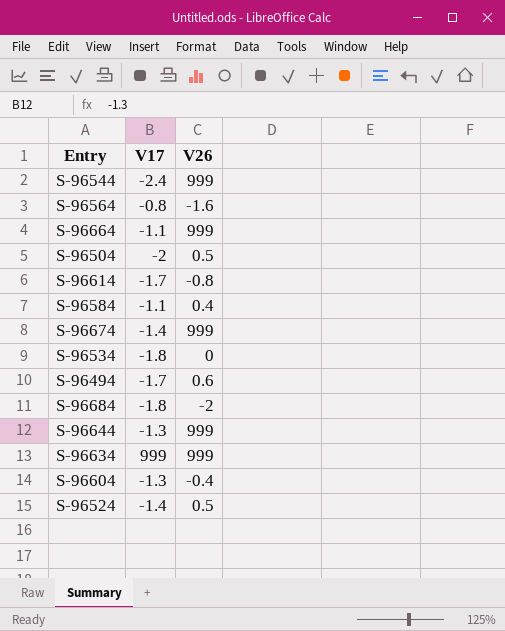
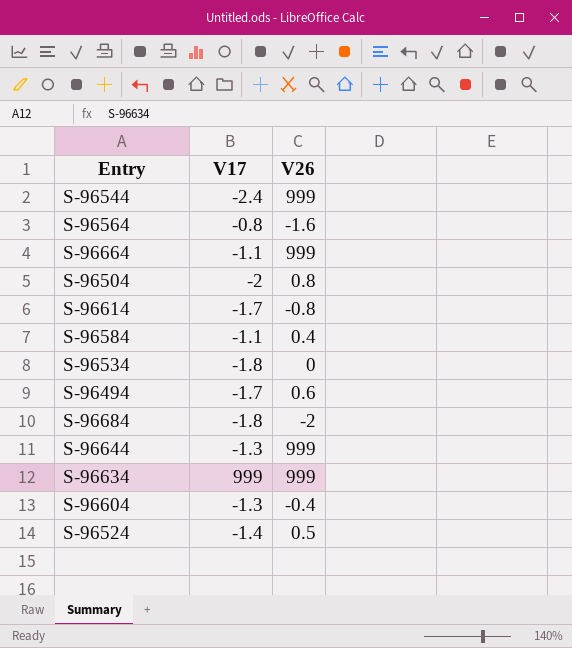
row S-96674: -1.4 | 999 -> none
S-96504 | V26: 0.5 -> 0.8

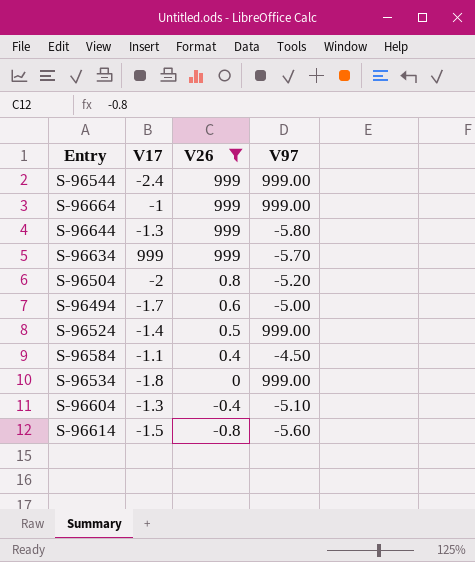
filter: none -> V26 >= -0.8
row order: none -> V26 descending
column V97 | position: none -> 4
S-96664 | V17: -1.1 -> -1
S-96614 | V17: -1.7 -> -1.5

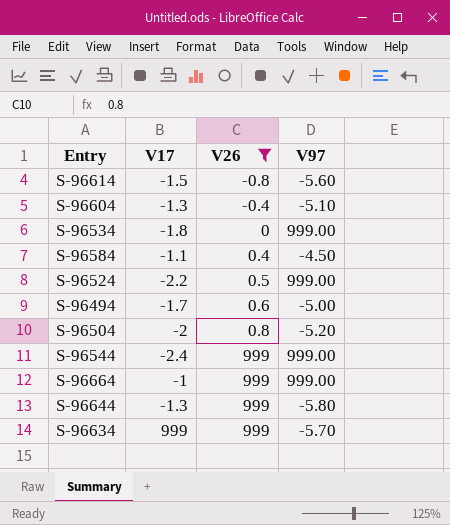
row order: V26 descending -> V26 ascending
S-96524 | V17: -1.4 -> -2.2

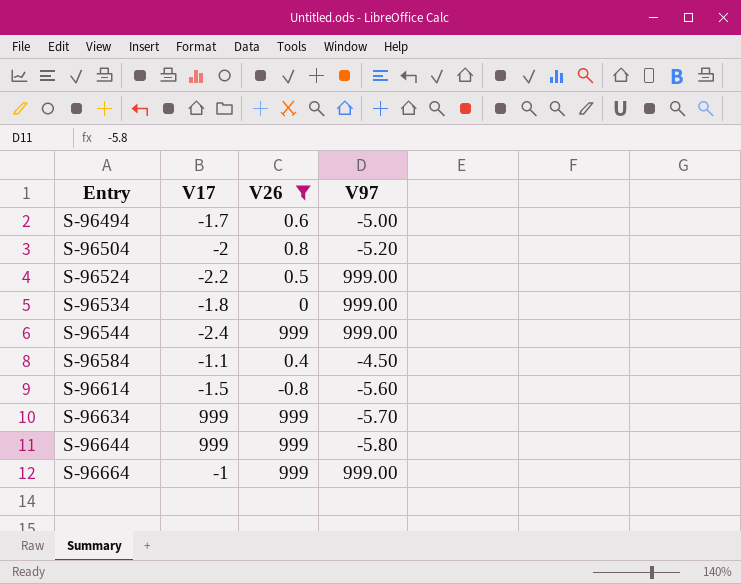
row order: V26 ascending -> Entry ascending
row S-96604: -1.3 | -0.4 | -5.10 -> none
S-96644 | V17: -1.3 -> 999

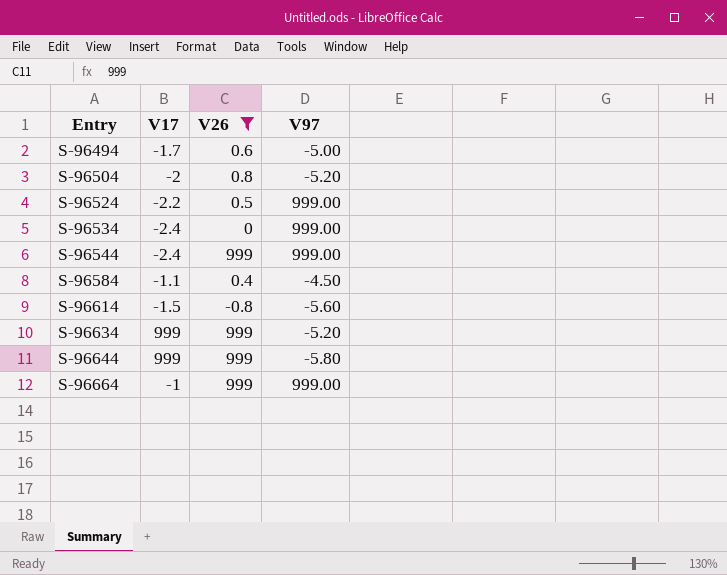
S-96534 | V17: -1.8 -> -2.4
S-96634 | V97: -5.70 -> -5.20

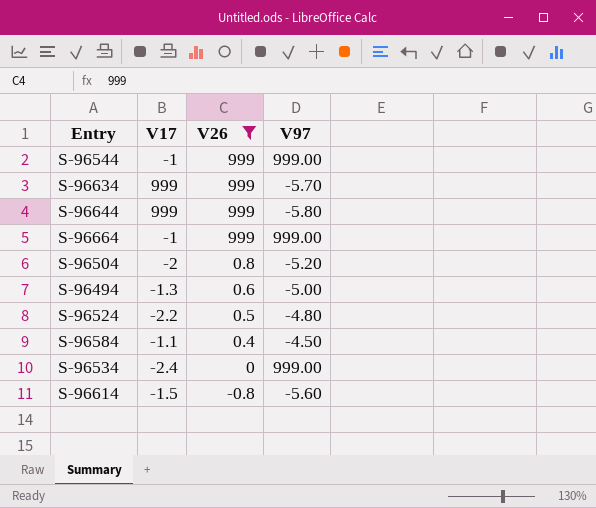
row order: Entry ascending -> V26 descending
S-96544 | V17: -2.4 -> -1
S-96634 | V97: -5.20 -> -5.70
S-96494 | V17: -1.7 -> -1.3
S-96524 | V97: 999.00 -> -4.80

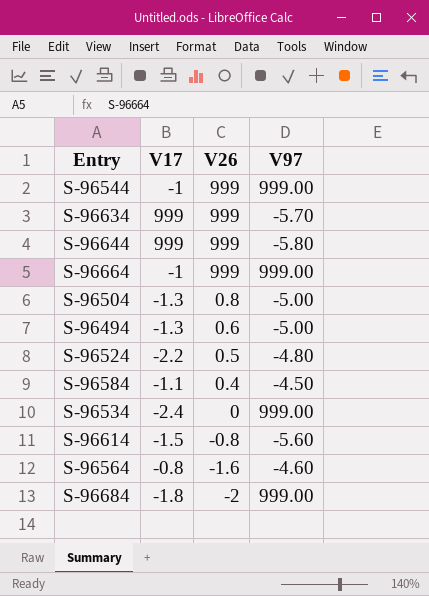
filter: V26 >= -0.8 -> none
S-96504 | V17: -2 -> -1.3
S-96504 | V97: -5.20 -> -5.00

